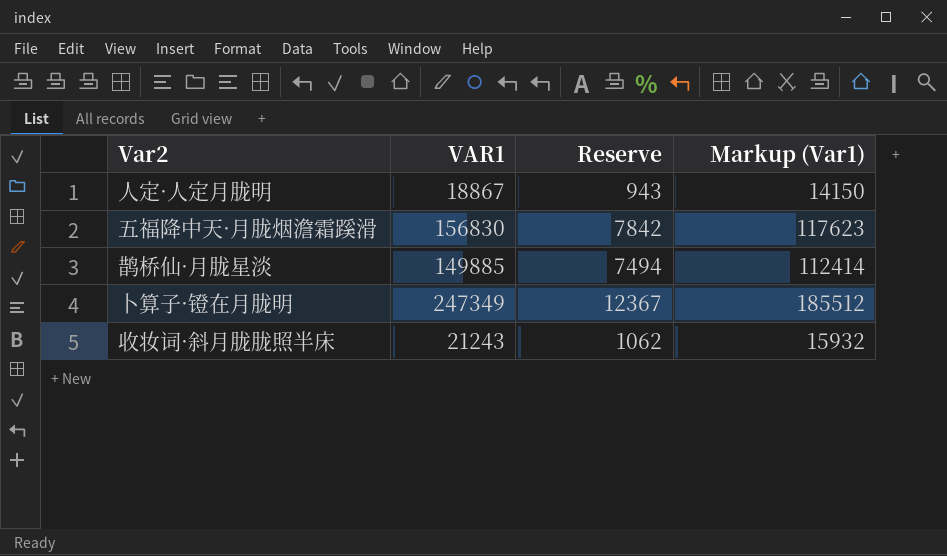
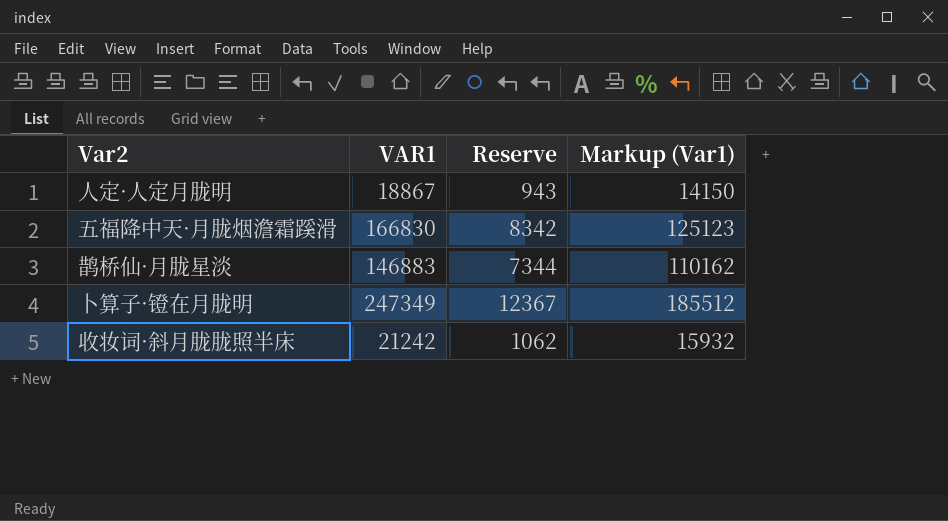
五福降中天·月胧烟澹霜蹊滑 | VAR1: 156830 -> 166830
五福降中天·月胧烟澹霜蹊滑 | Reserve: 7842 -> 8342
五福降中天·月胧烟澹霜蹊滑 | Markup (Var1): 117623 -> 125123
鹊桥仙·月胧星淡 | VAR1: 149885 -> 146883
鹊桥仙·月胧星淡 | Reserve: 7494 -> 7344
鹊桥仙·月胧星淡 | Markup (Var1): 112414 -> 110162
收妆词·斜月胧胧照半床 | VAR1: 21243 -> 21242

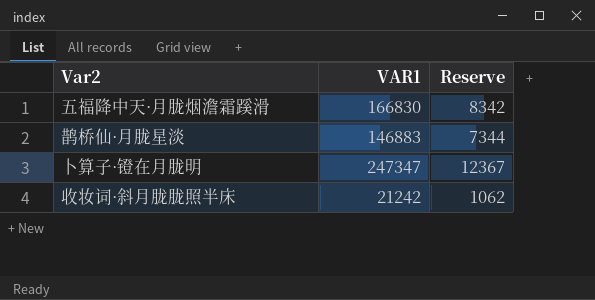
column Markup (Var1) | formula: [VAR1] * 0.75 -> none
row 人定·人定月胧明: 18867 | 943 | 14150 -> none
卜算子·镫在月胧明 | VAR1: 247349 -> 247347

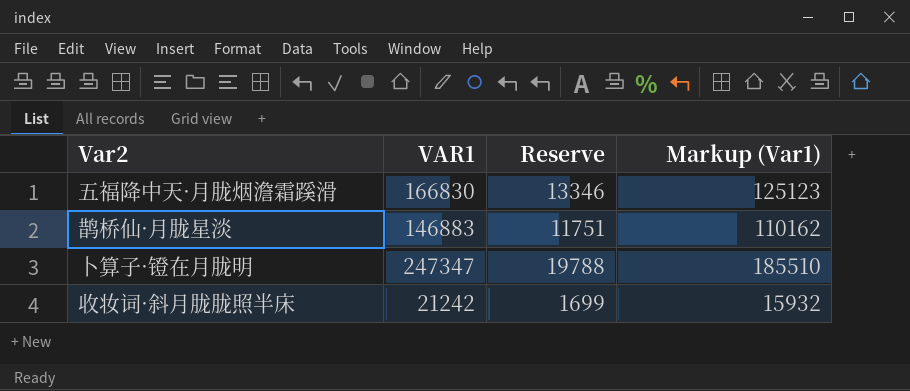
column Reserve | formula: [VAR1] * 0.05 -> [VAR1] * 0.08
column Markup (Var1) | formula: none -> [VAR1] * 0.75

